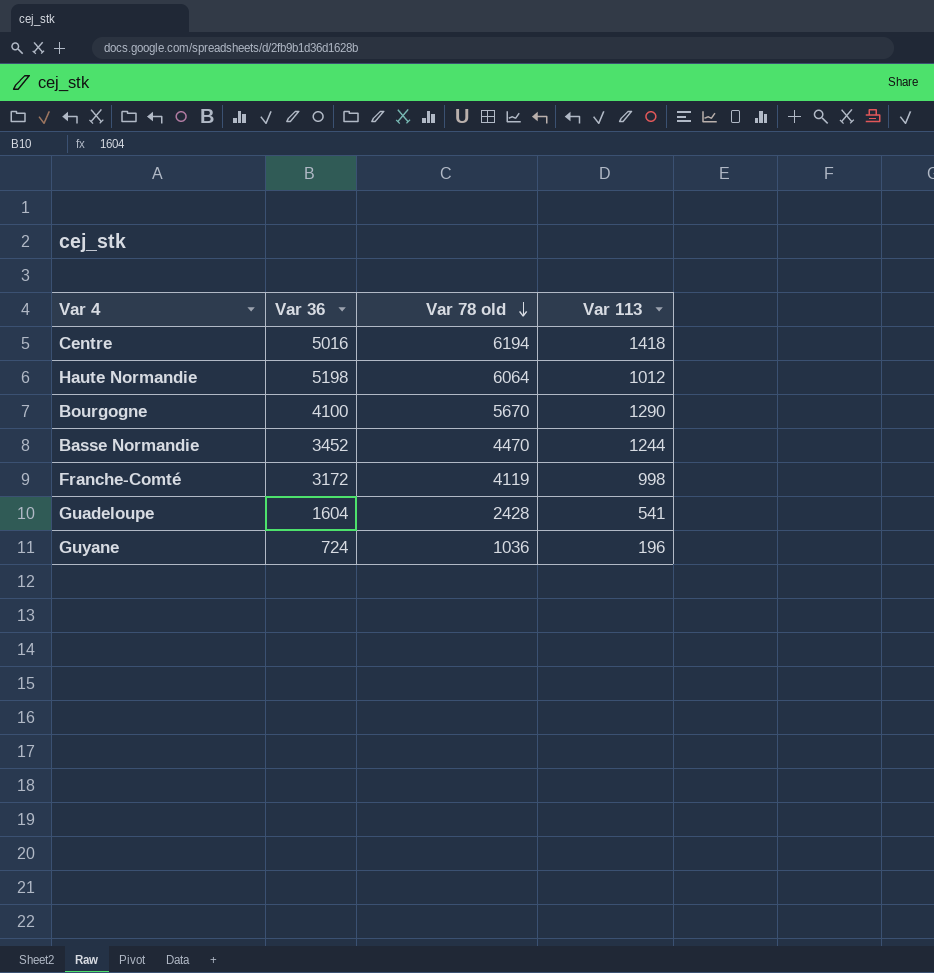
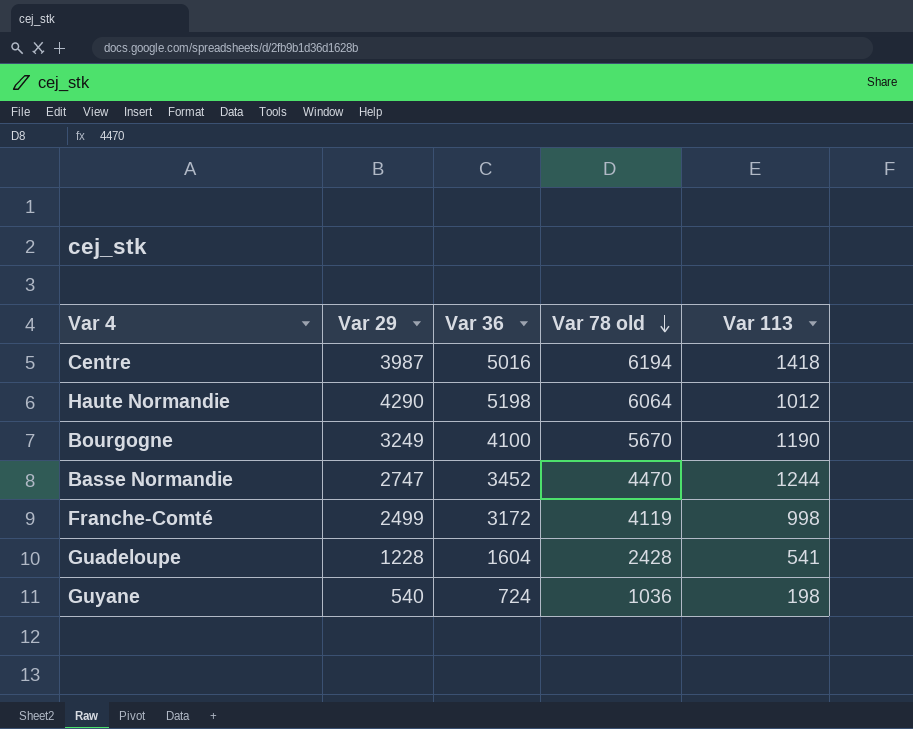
column Var 29 | position: none -> 2
Bourgogne | Var 113: 1290 -> 1190
Guyane | Var 113: 196 -> 198

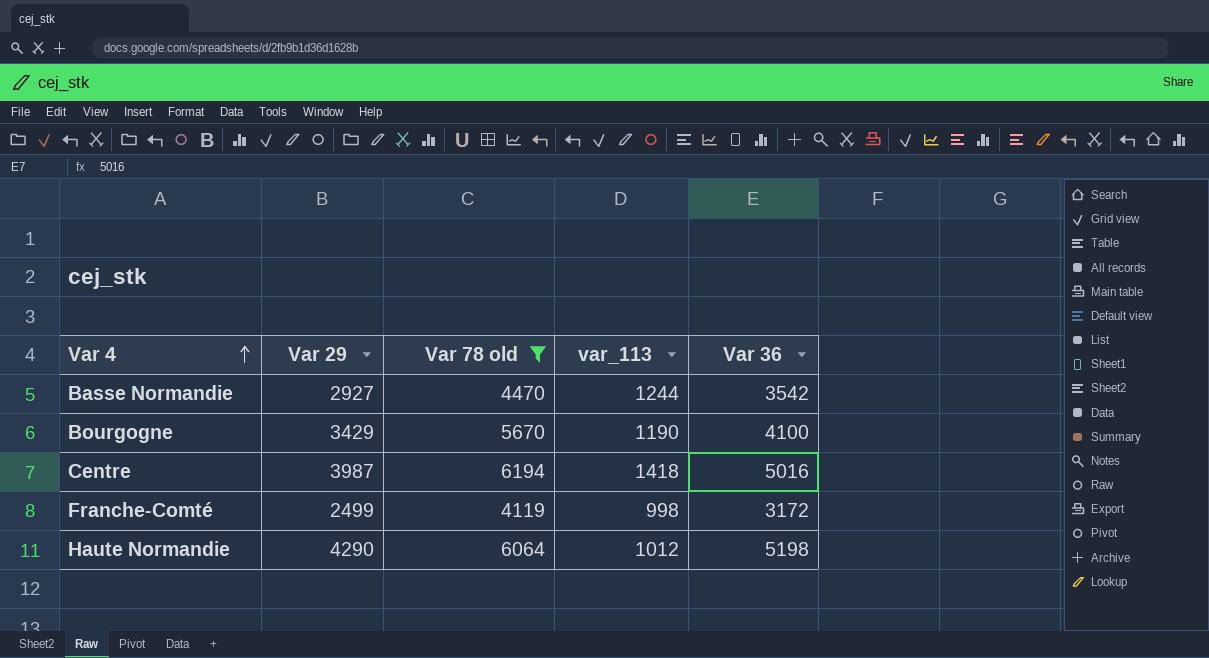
filter: none -> Var 78 old >= 4119
row order: Var 78 old descending -> Var 4 ascending
column name: Var 113 -> var_113
column Var 36 | position: 3 -> 5
Basse Normandie | Var 29: 2747 -> 2927
Basse Normandie | Var 36: 3452 -> 3542
Bourgogne | Var 29: 3249 -> 3429

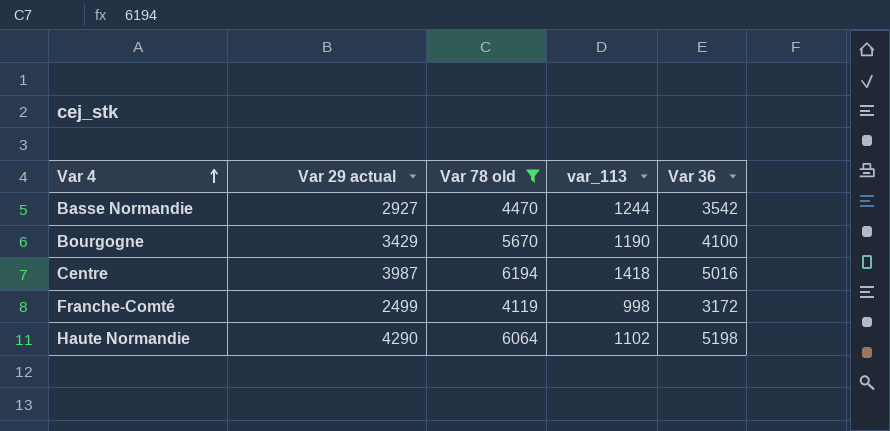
column name: Var 29 -> Var 29 actual
Haute Normandie | var_113: 1012 -> 1102

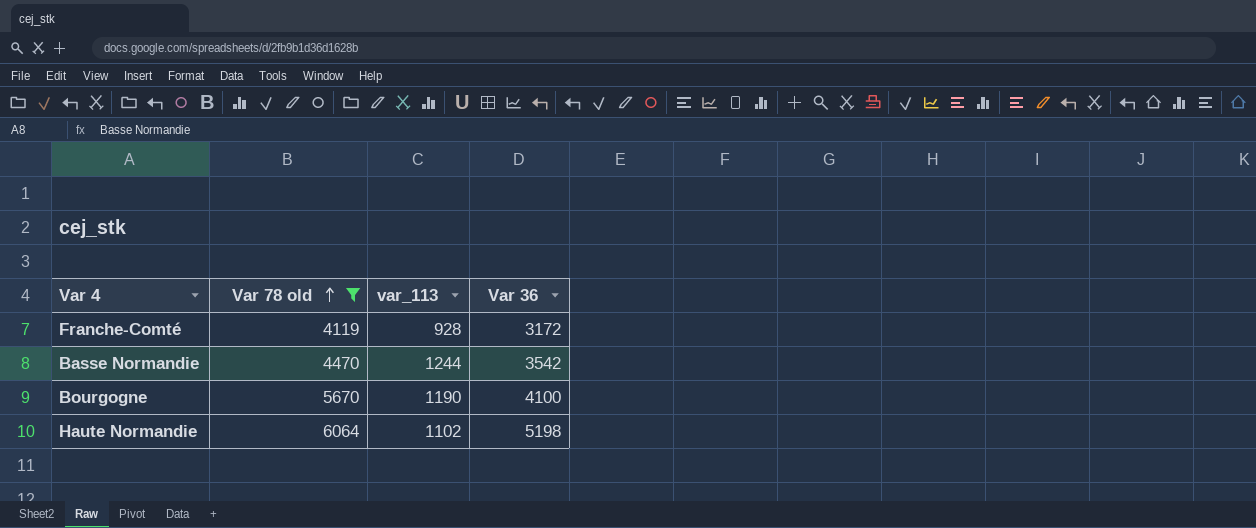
row order: Var 4 ascending -> Var 78 old ascending
column Var 29 actual | position: 2 -> none
row Centre: 3987 | 6194 | 1418 | 5016 -> none
Franche-Comté | var_113: 998 -> 928

